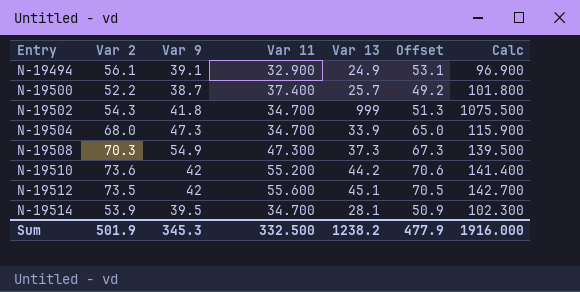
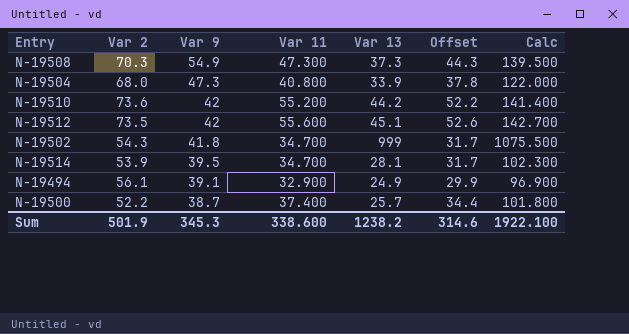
row order: Entry ascending -> Var 9 descending
column Offset | formula: [Var 2] - 3 -> [Var 11] - 3
N-19504 | Var 11: 34.700 -> 40.800
N-19504 | Calc: 115.900 -> 122.000
Sum | Var 11: 332.500 -> 338.600
Sum | Offset: 477.9 -> 314.6
Sum | Calc: 1916.000 -> 1922.100

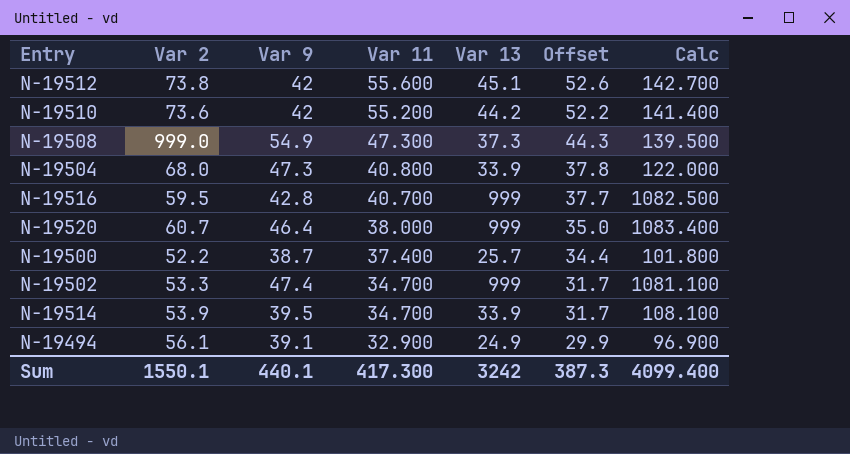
row order: Var 9 descending -> Var 11 descending
N-19512 | Var 2: 73.5 -> 73.8
N-19508 | Var 2: 70.3 -> 999.0
row N-19516: none -> 59.5 | 42.8 | 40.700 | 999 | 37.7 | 1082.500
row N-19520: none -> 60.7 | 46.4 | 38.000 | 999 | 35.0 | 1083.400
N-19502 | Var 2: 54.3 -> 53.3
N-19502 | Var 9: 41.8 -> 47.4
N-19502 | Calc: 1075.500 -> 1081.100
N-19514 | Var 13: 28.1 -> 33.9
N-19514 | Calc: 102.300 -> 108.100
Sum | Var 2: 501.9 -> 1550.1
Sum | Var 9: 345.3 -> 440.1
Sum | Var 11: 338.600 -> 417.300
Sum | Var 13: 1238.2 -> 3242
Sum | Offset: 314.6 -> 387.3
Sum | Calc: 1922.100 -> 4099.400

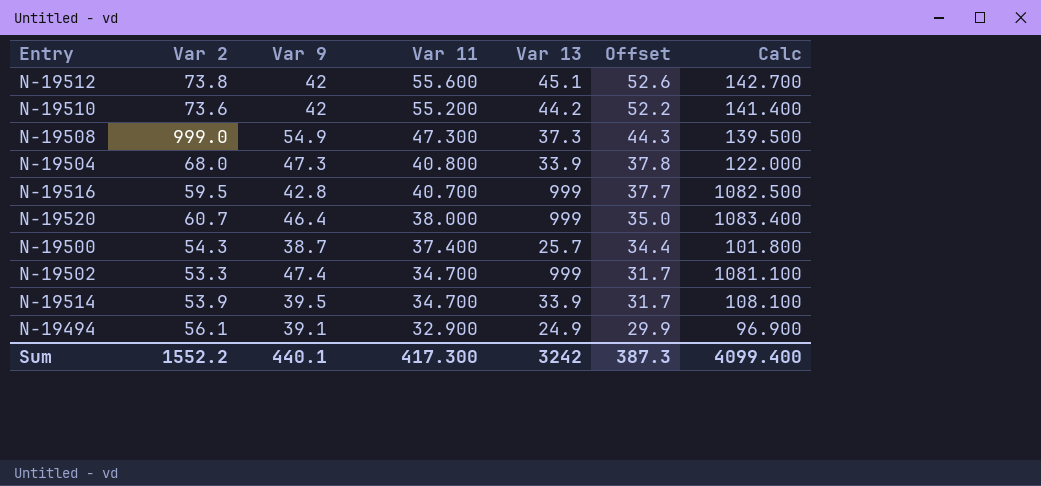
N-19500 | Var 2: 52.2 -> 54.3
Sum | Var 2: 1550.1 -> 1552.2

